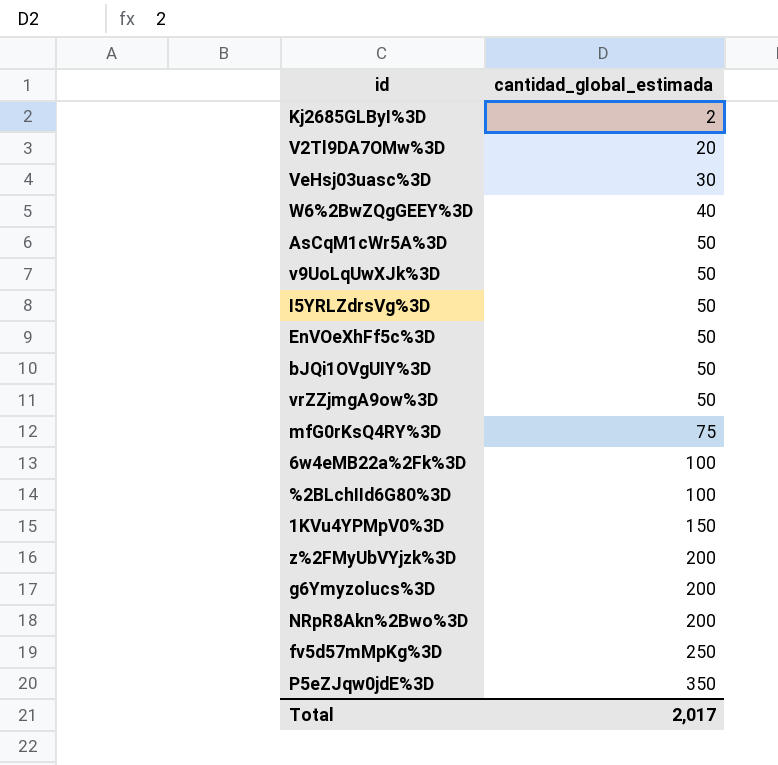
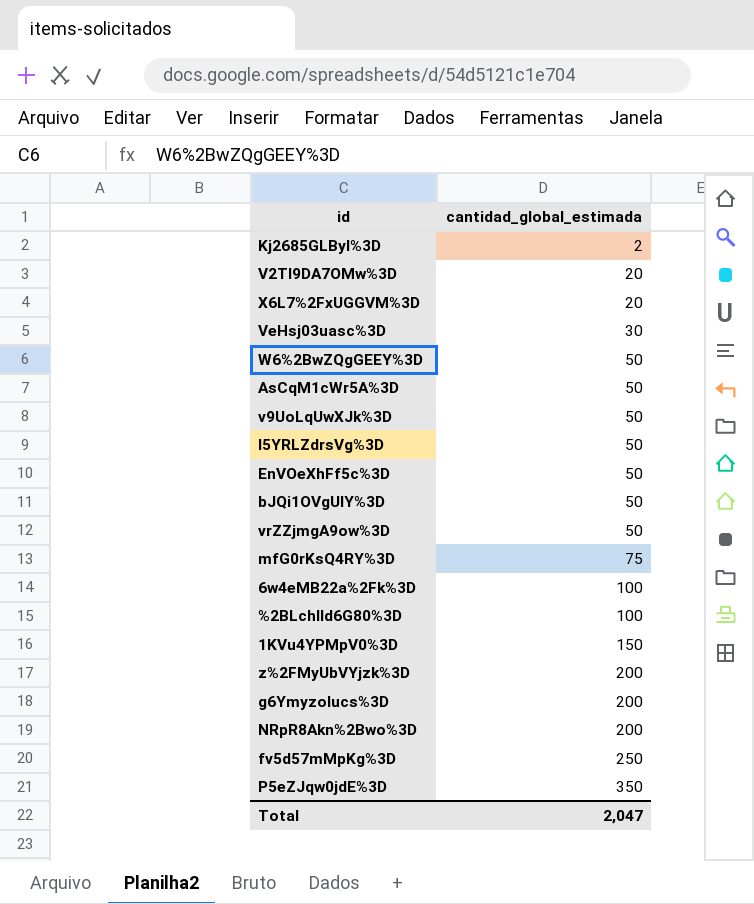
row X6L7%2FxUGGVM%3D: none -> 20
W6%2BwZQgGEEY%3D | cantidad_global_estimada: 40 -> 50
Total | cantidad_global_estimada: 2,017 -> 2,047

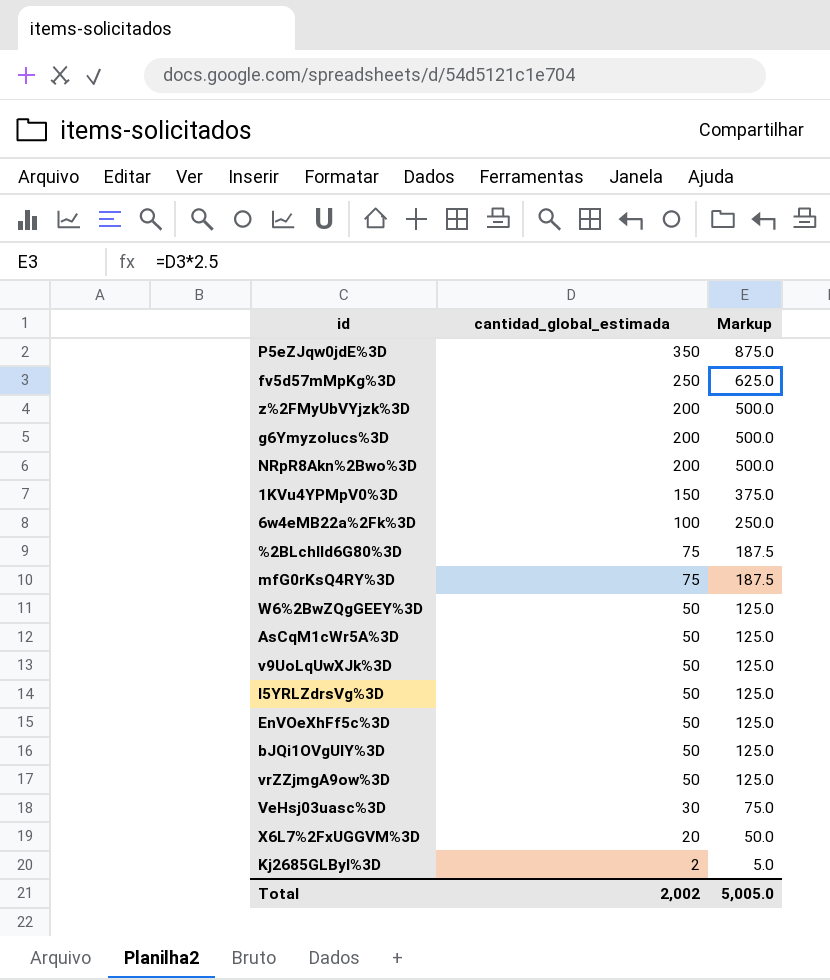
row order: cantidad_global_estimada ascending -> cantidad_global_estimada descending
column Markup | formula: none -> [cantidad_global_estimada] * 2.5
row V2Tl9DA7OMw%3D: 20 -> none
%2BLchIId6G80%3D | cantidad_global_estimada: 100 -> 75
Total | cantidad_global_estimada: 2,047 -> 2,002

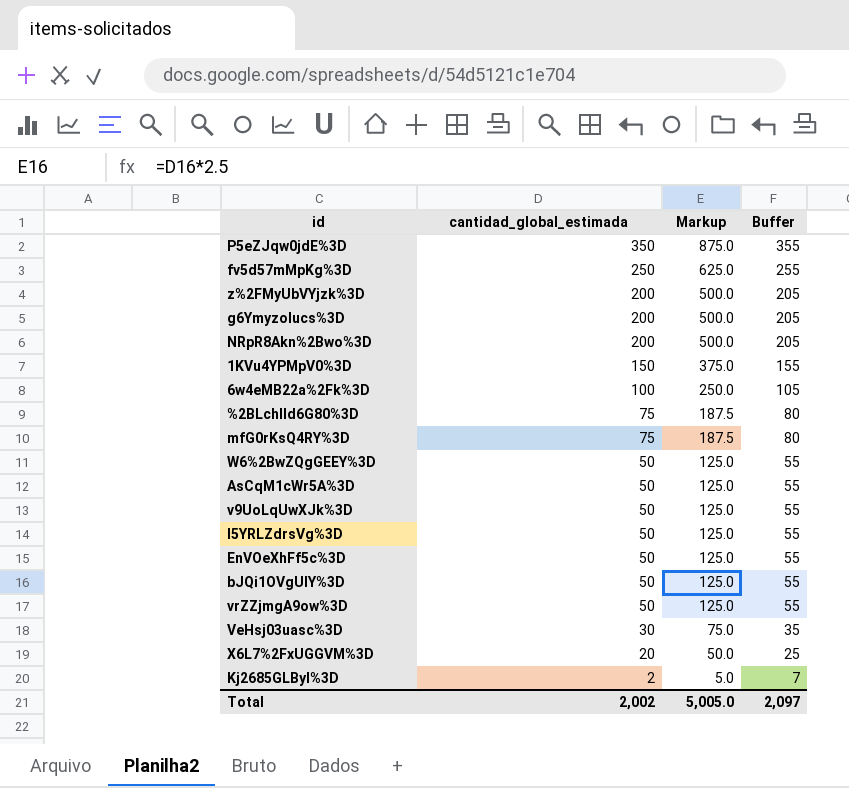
column Buffer | formula: none -> [cantidad_global_estimada] + 5

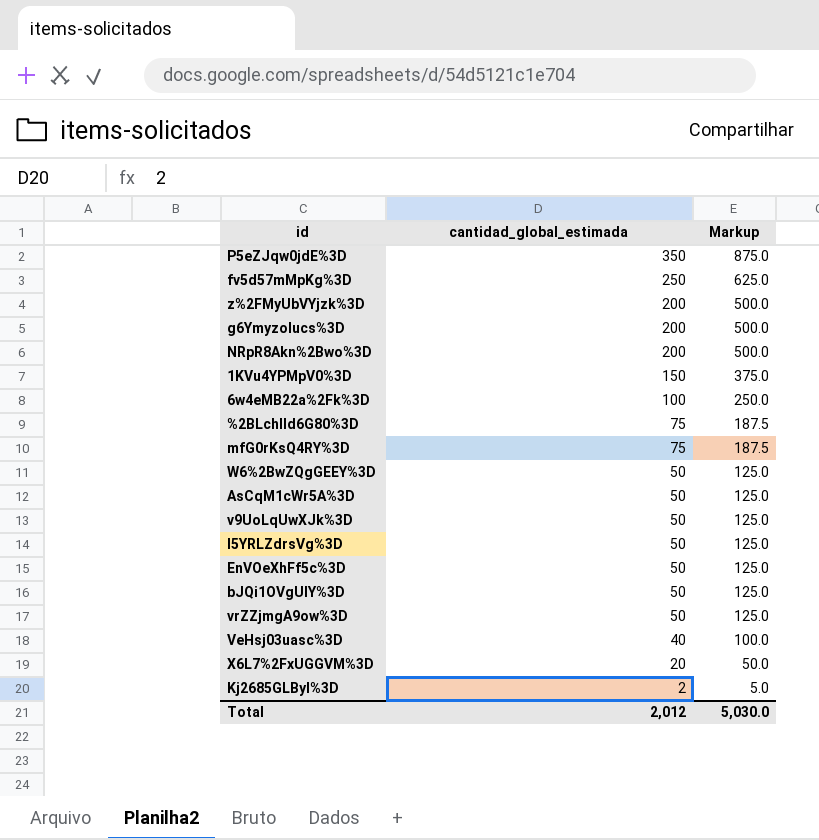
column Buffer | formula: [cantidad_global_estimada] + 5 -> none
VeHsj03uasc%3D | cantidad_global_estimada: 30 -> 40
VeHsj03uasc%3D | Markup: 75.0 -> 100.0
Total | cantidad_global_estimada: 2,002 -> 2,012
Total | Markup: 5,005.0 -> 5,030.0

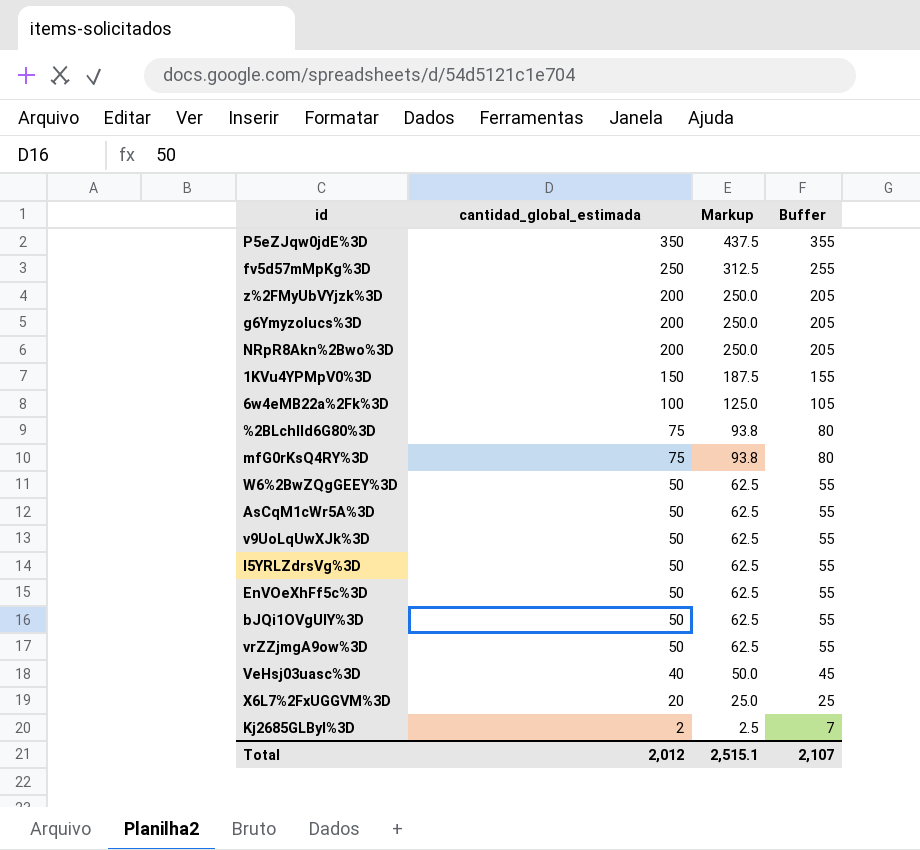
column Markup | formula: [cantidad_global_estimada] * 2.5 -> [cantidad_global_estimada] * 1.25
column Buffer | formula: none -> [cantidad_global_estimada] + 5
Total | Markup: 5,030.0 -> 2,515.1

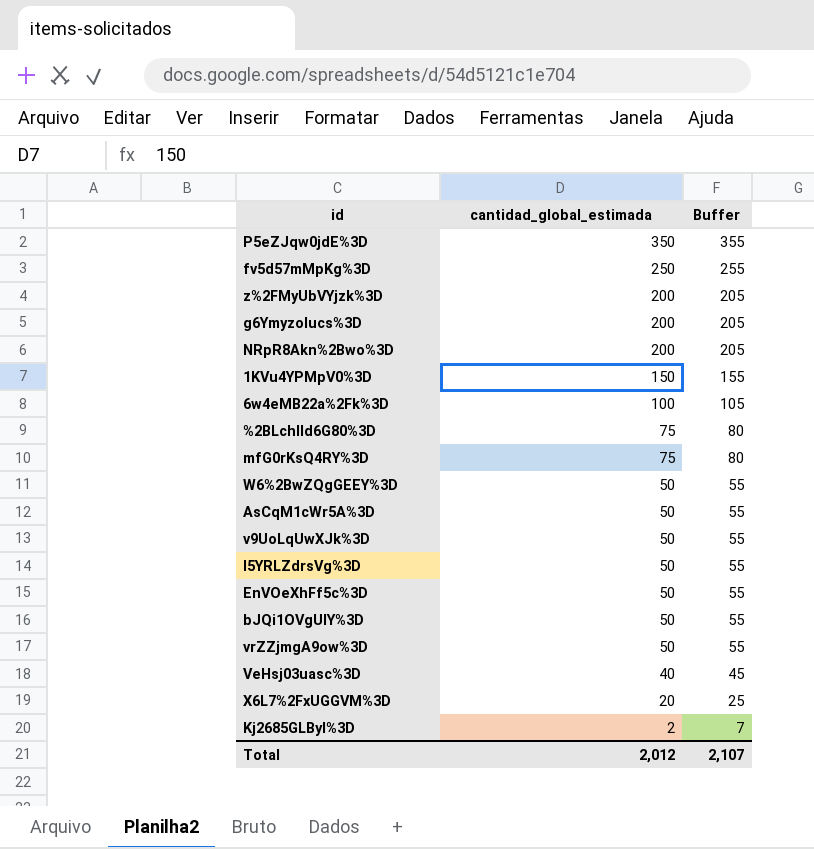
column Markup | formula: [cantidad_global_estimada] * 1.25 -> none

